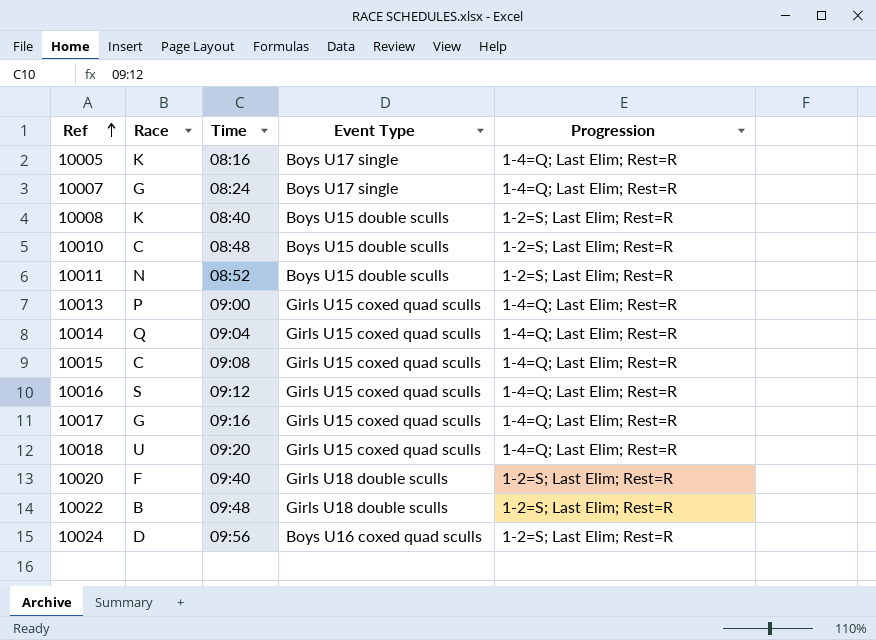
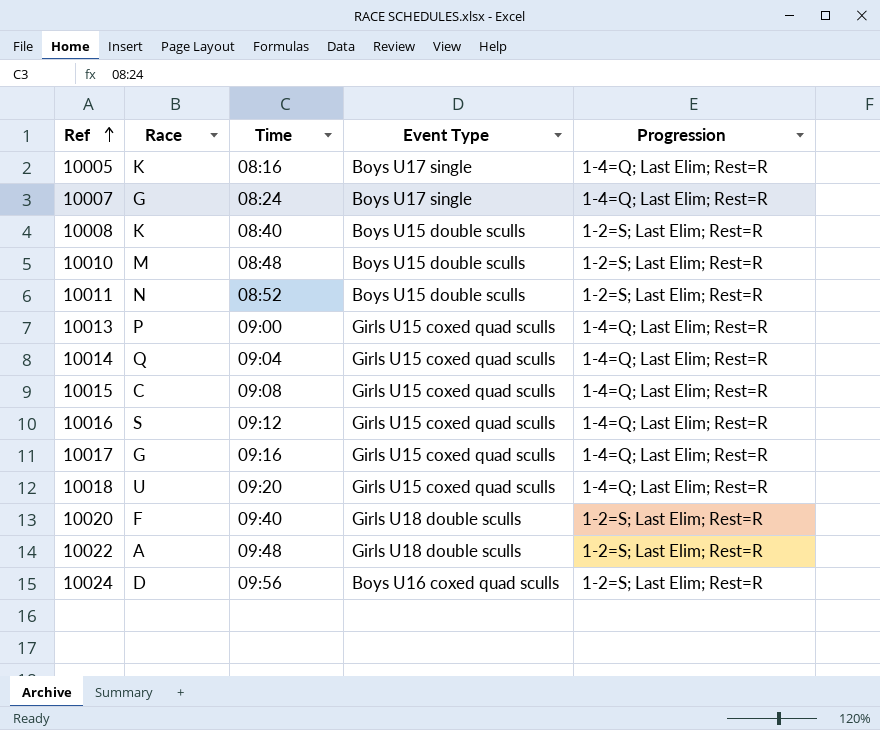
10010 | Race: C -> M
10022 | Race: B -> A

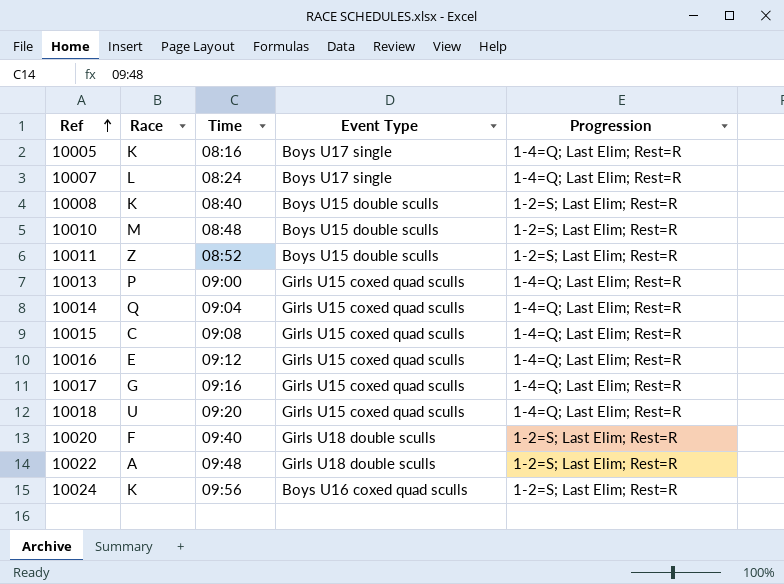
10007 | Race: G -> L
10011 | Race: N -> Z
10016 | Race: S -> E
10024 | Race: D -> K

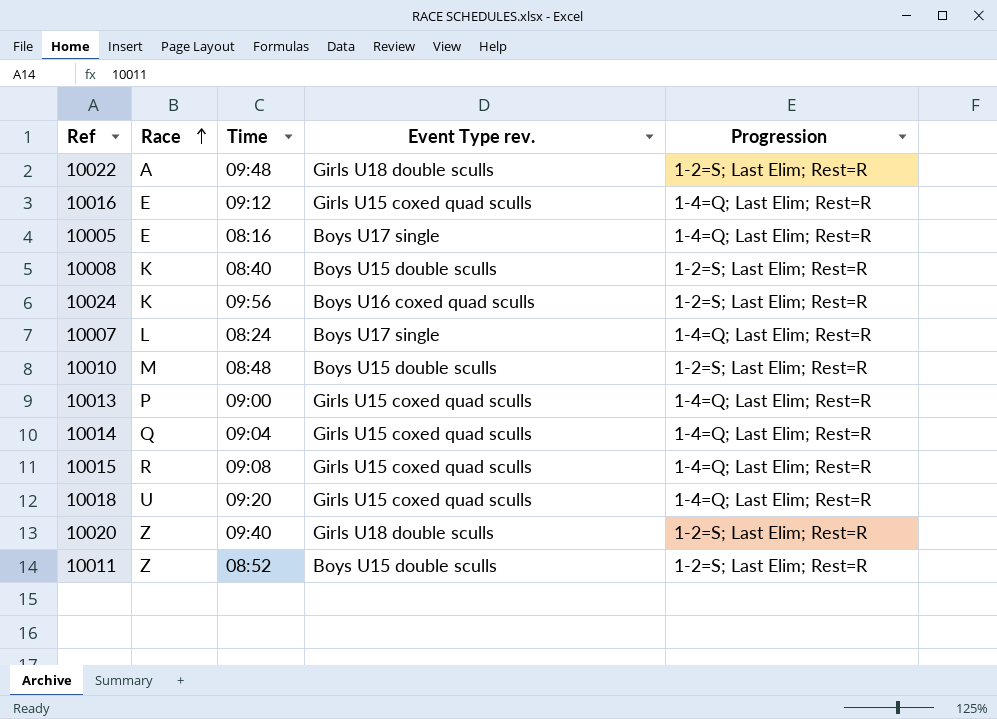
row order: Ref ascending -> Race ascending
column name: Event Type -> Event Type rev.
row 10017: G | 09:16 | Girls U15 coxed quad sculls | 1-4=Q; Last Elim; Rest=R -> none
10005 | Race: K -> E
10015 | Race: C -> R
10020 | Race: F -> Z

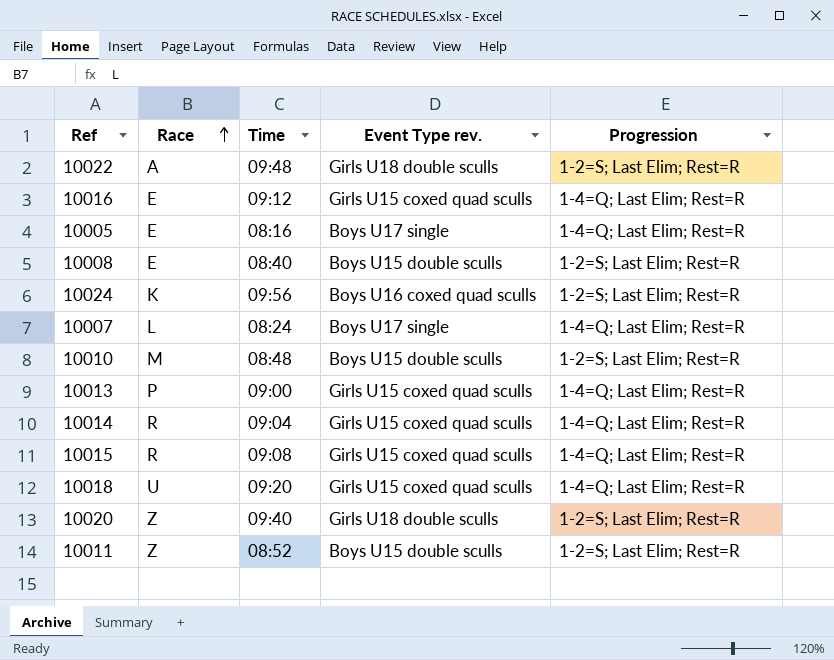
10008 | Race: K -> E
10014 | Race: Q -> R

